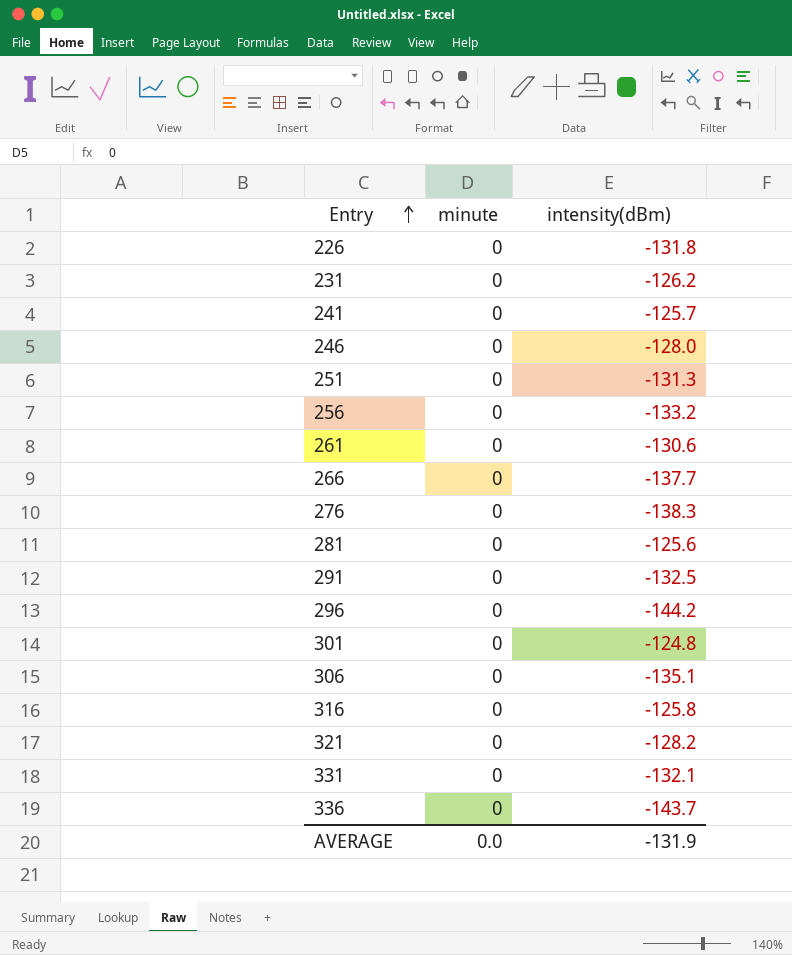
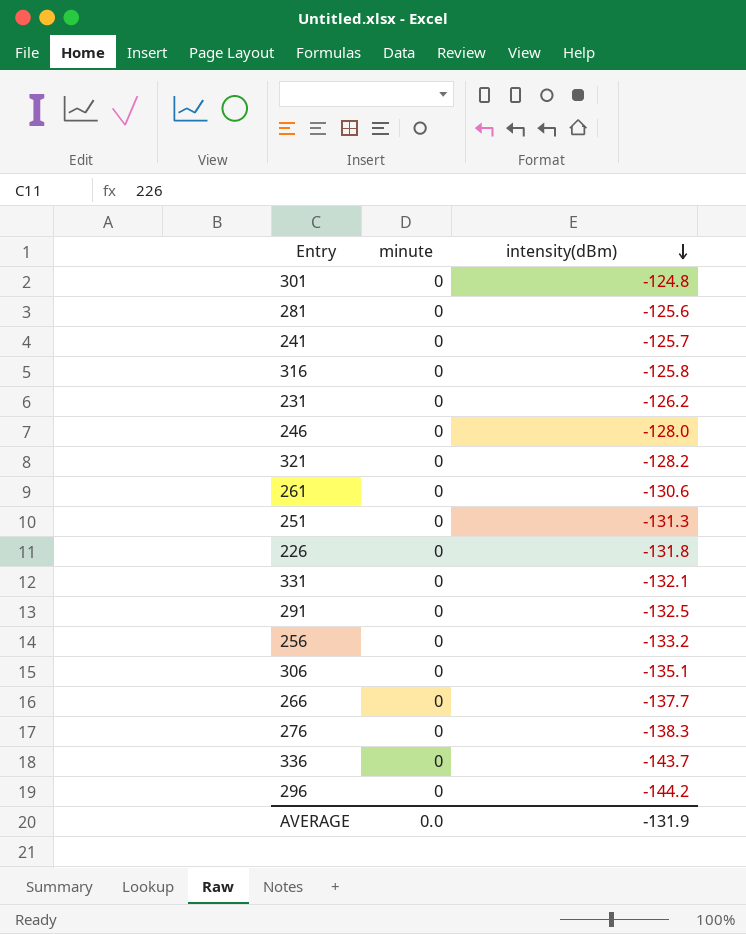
row order: Entry ascending -> intensity(dBm) descending

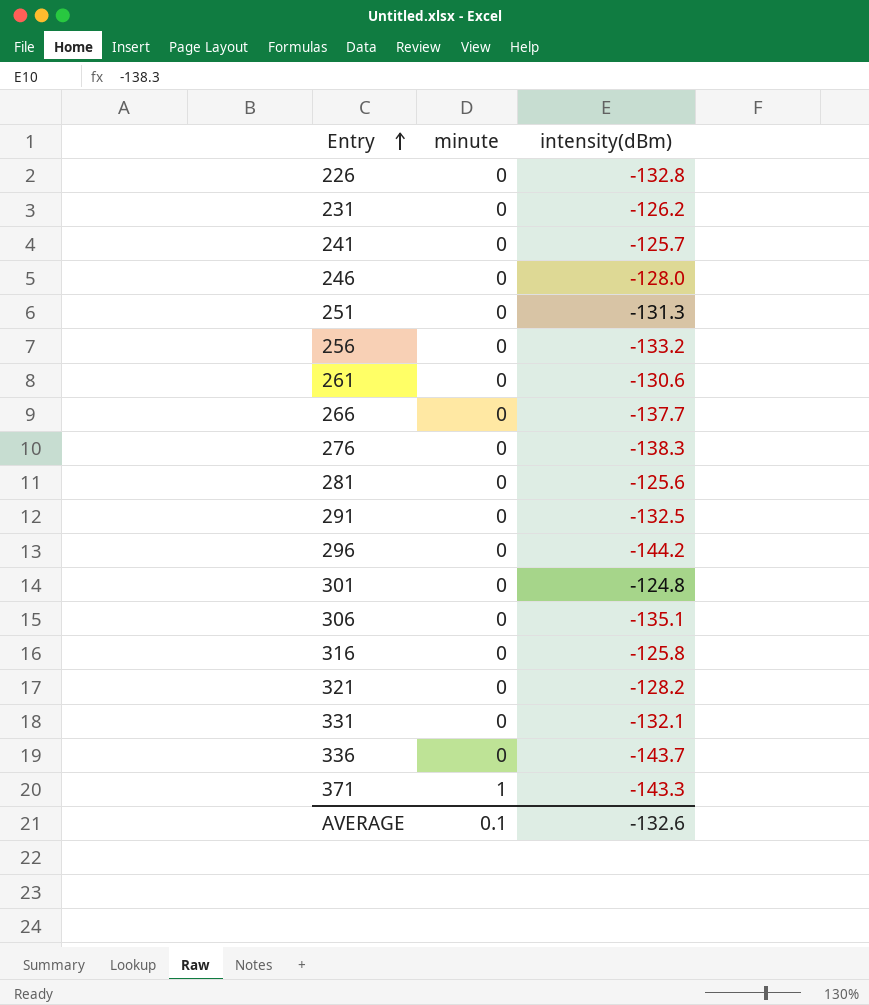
row order: intensity(dBm) descending -> Entry ascending
226 | intensity(dBm): -131.8 -> -132.8
row 371: none -> 1 | -143.3
AVERAGE | minute: 0.0 -> 0.1
AVERAGE | intensity(dBm): -131.9 -> -132.6

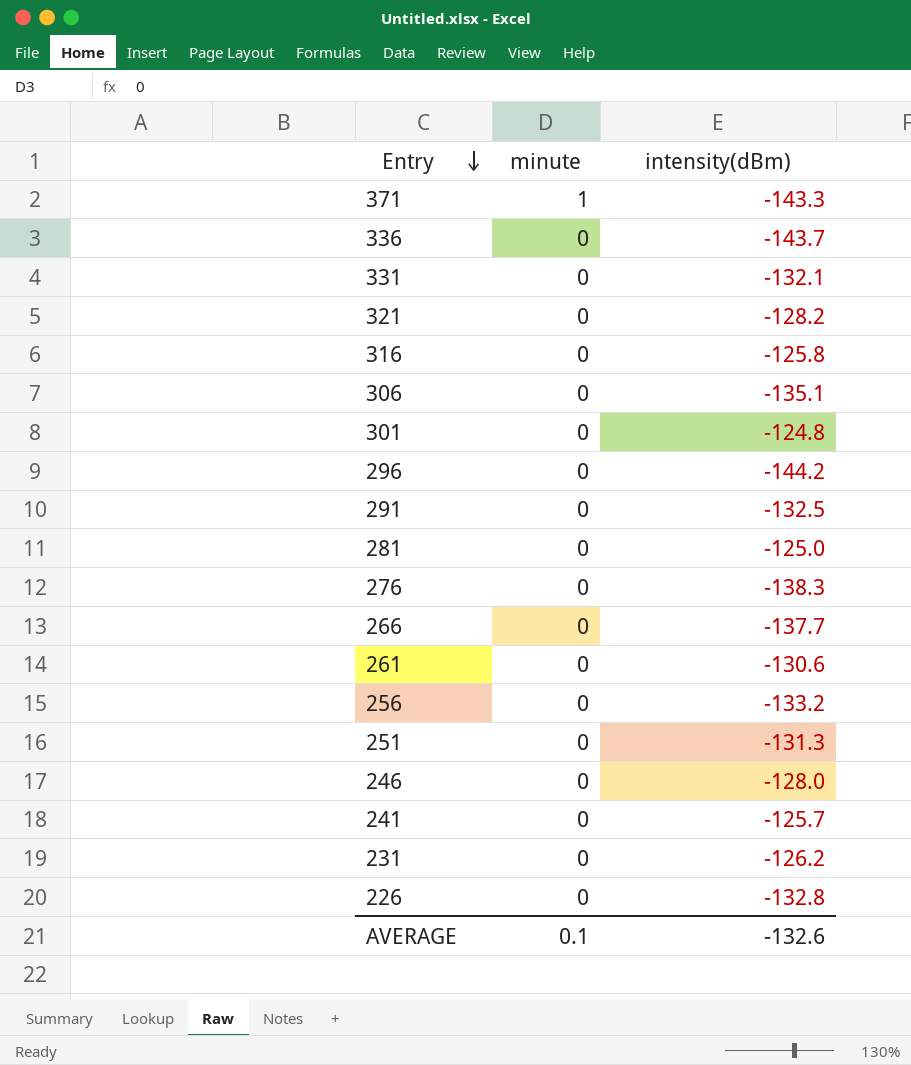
row order: Entry ascending -> Entry descending
281 | intensity(dBm): -125.6 -> -125.0

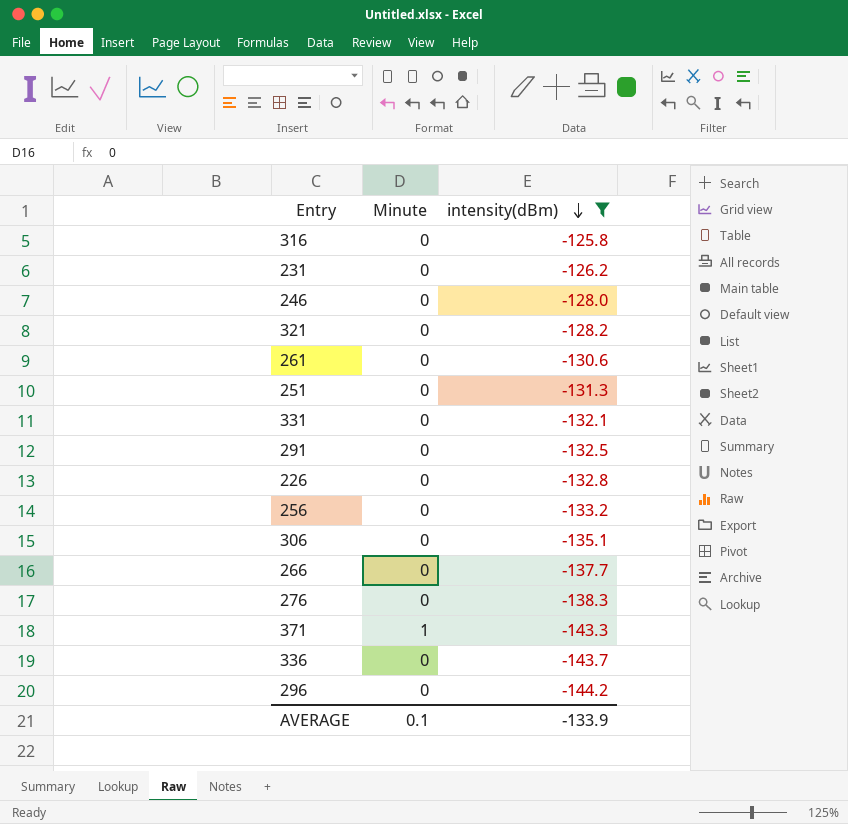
filter: none -> intensity(dBm) <= -125.8
row order: Entry descending -> intensity(dBm) descending
column name: minute -> Minute
AVERAGE | intensity(dBm): -132.6 -> -133.9

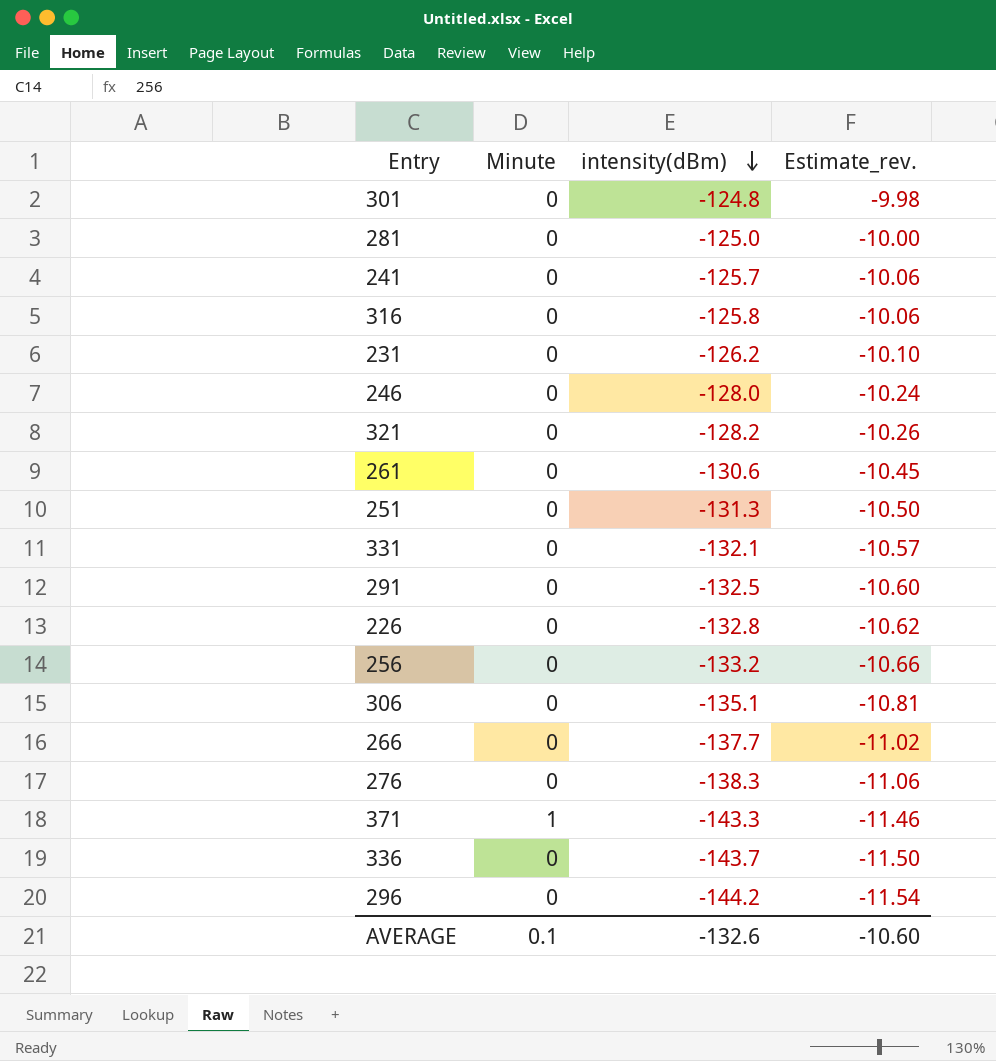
filter: intensity(dBm) <= -125.8 -> none
column Estimate_rev. | formula: none -> [intensity(dBm)] * 0.08
AVERAGE | intensity(dBm): -133.9 -> -132.6

